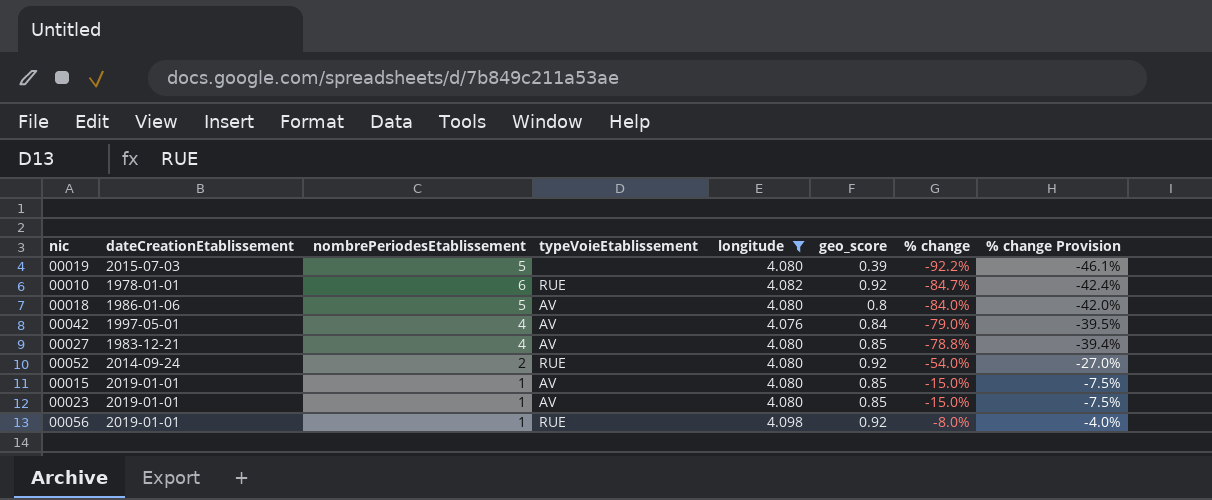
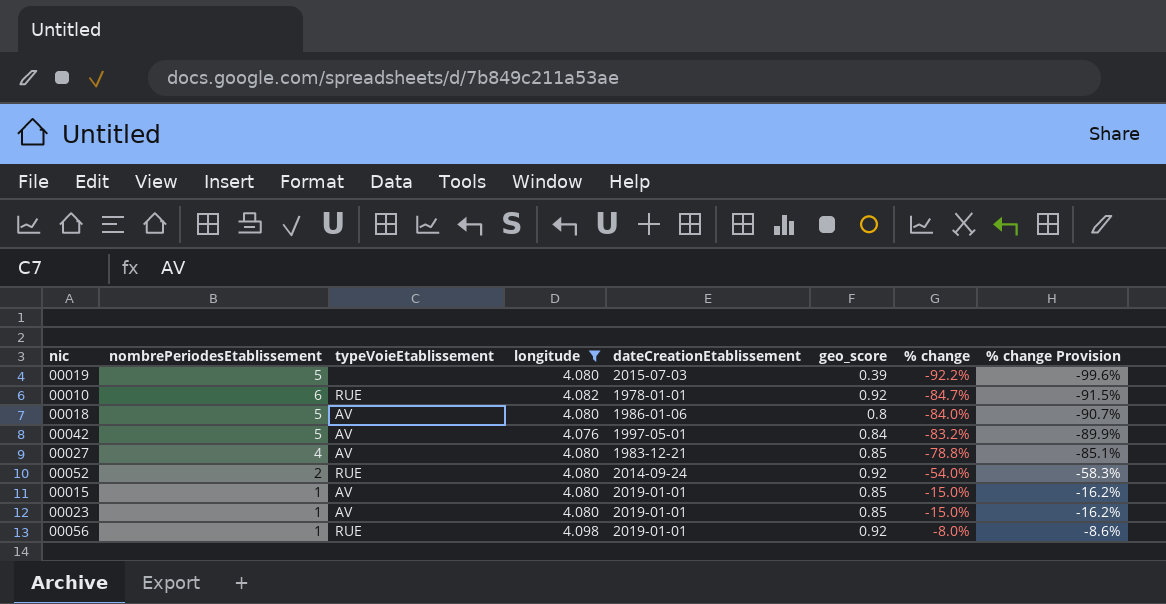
column dateCreationEtablissement | position: 2 -> 5
column % change Provision | formula: [% change] * 0.5 -> [% change] * 1.08
00042 | nombrePeriodesEtablissement: 4 -> 5
00042 | % change: -79.0% -> -83.2%

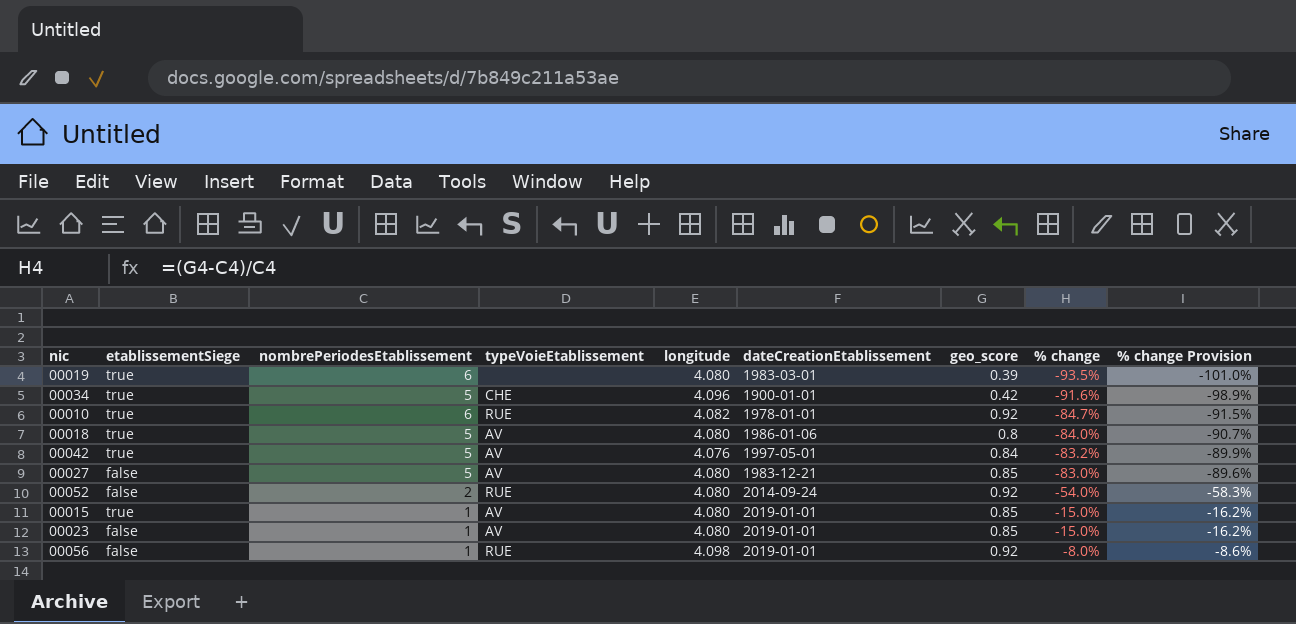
filter: longitude != 4.096 -> none
column etablissementSiege | position: none -> 2
00019 | nombrePeriodesEtablissement: 5 -> 6
00019 | dateCreationEtablissement: 2015-07-03 -> 1983-03-01
00019 | % change: -92.2% -> -93.5%
00019 | % change Provision: -99.6% -> -101.0%
00027 | nombrePeriodesEtablissement: 4 -> 5
00027 | % change: -78.8% -> -83.0%
00027 | % change Provision: -85.1% -> -89.6%

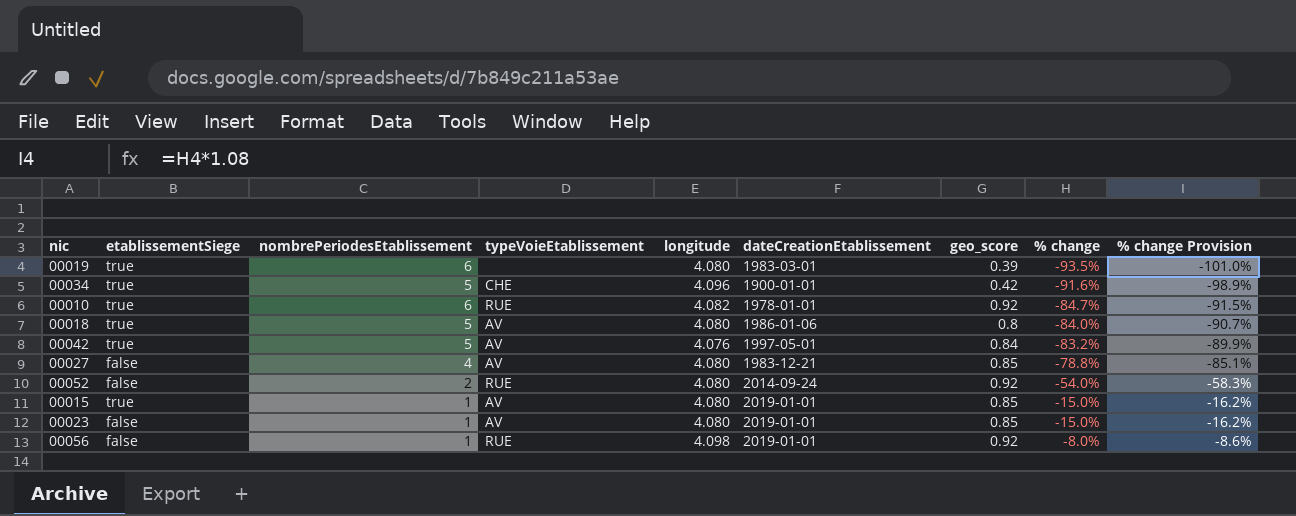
00027 | nombrePeriodesEtablissement: 5 -> 4
00027 | % change: -83.0% -> -78.8%
00027 | % change Provision: -89.6% -> -85.1%

